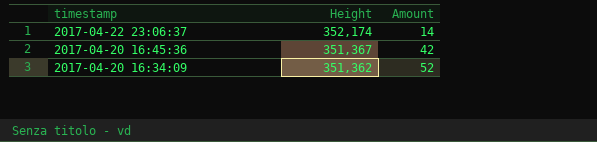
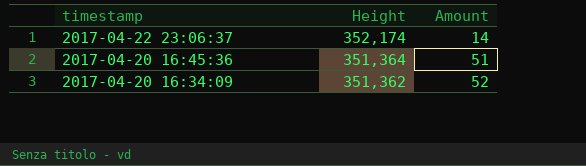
2017-04-20 16:45:36 | Height: 351,367 -> 351,364
2017-04-20 16:45:36 | Amount: 42 -> 51

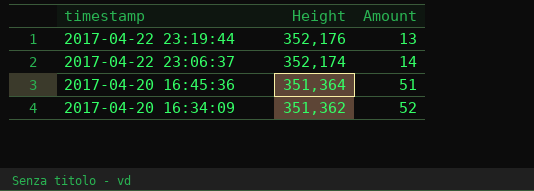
row 2017-04-22 23:19:44: none -> 352,176 | 13

